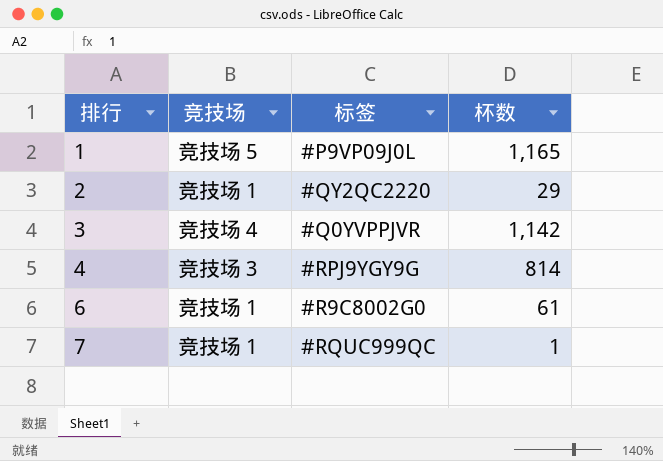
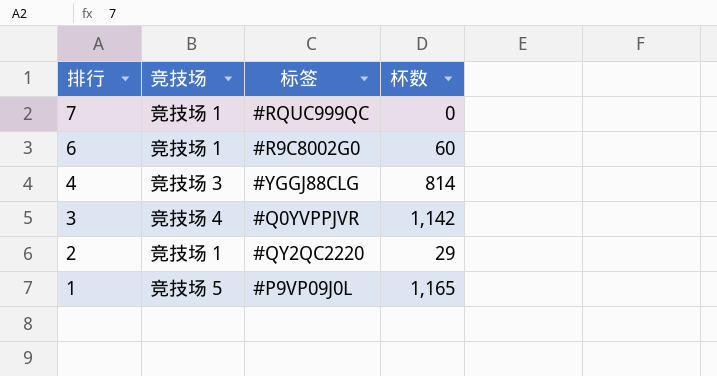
row order: 排行 ascending -> 排行 descending
7 | 杯数: 1 -> 0
6 | 杯数: 61 -> 60
4 | 标签: #RPJ9YGY9G -> #YGGJ88CLG

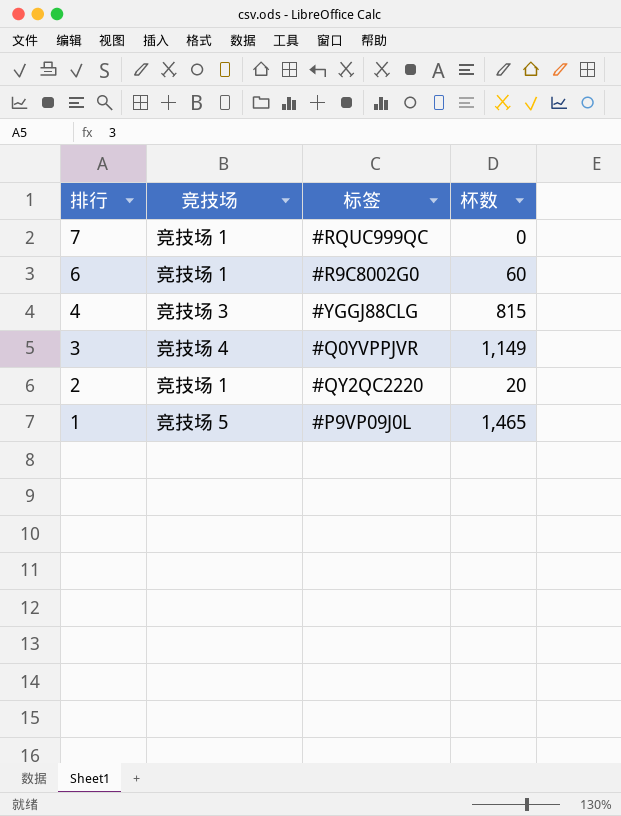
4 | 杯数: 814 -> 815
3 | 杯数: 1,142 -> 1,149
2 | 杯数: 29 -> 20
1 | 杯数: 1,165 -> 1,465

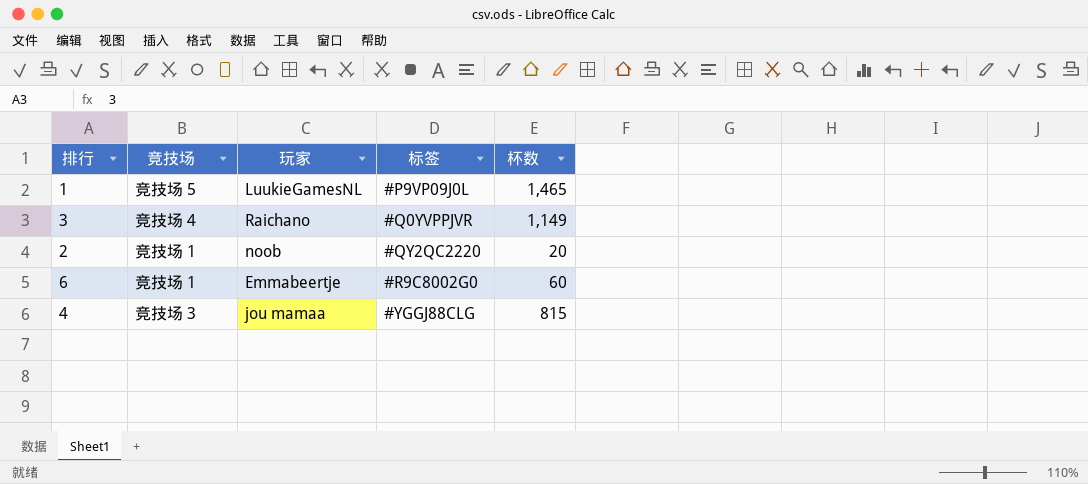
row order: 排行 descending -> 标签 ascending
column 玩家 | position: none -> 3
row 7: 竞技场 1 | #RQUC999QC | 0 -> none

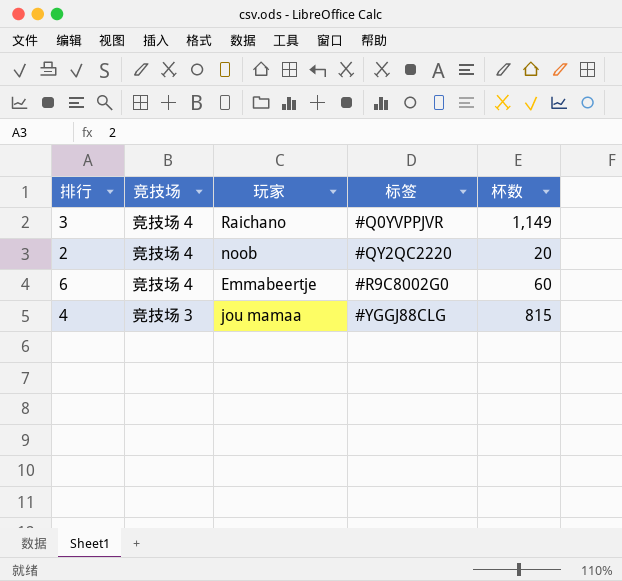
row 1: 竞技场 5 | LuukieGamesNL | #P9VP09J0L | 1,465 -> none
2 | 竞技场: 竞技场 1 -> 竞技场 4
6 | 竞技场: 竞技场 1 -> 竞技场 4

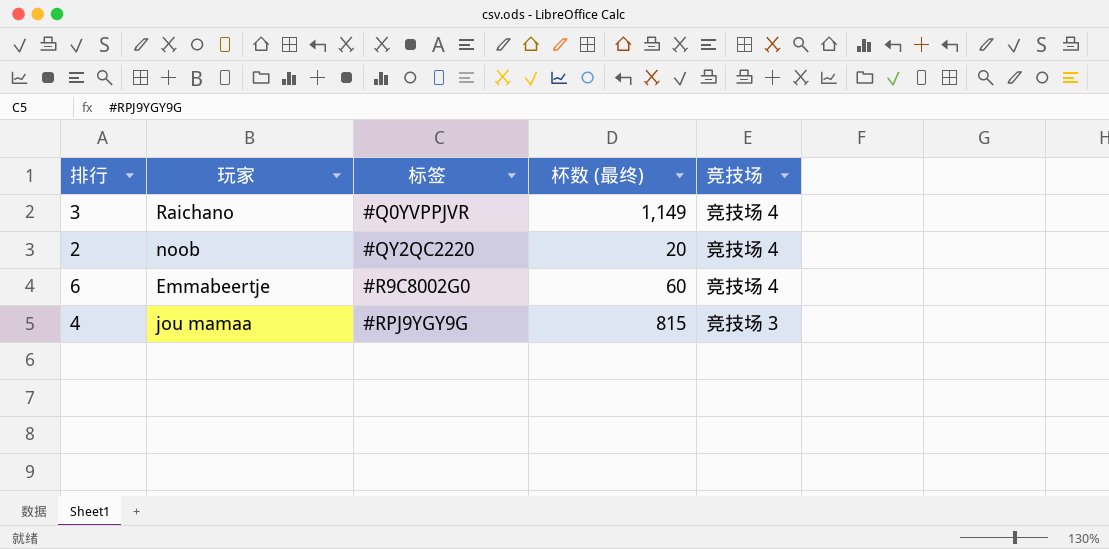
column name: 杯数 -> 杯数 (最终)
column 竞技场 | position: 2 -> 5
4 | 标签: #YGGJ88CLG -> #RPJ9YGY9G

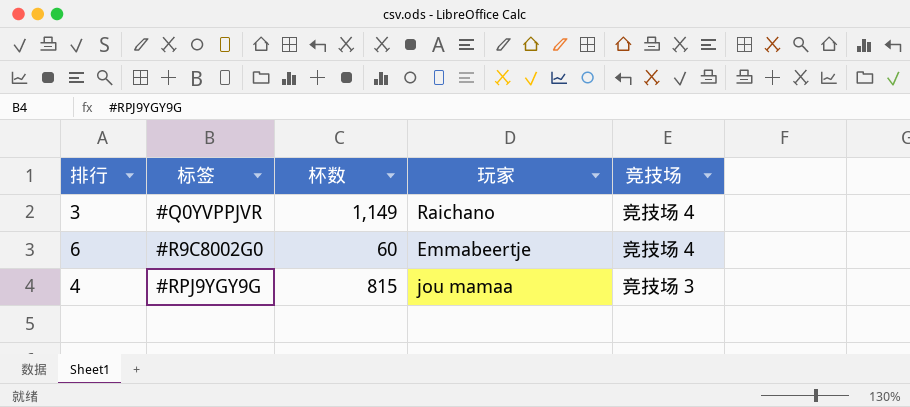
column name: 杯数 (最终) -> 杯数
column 玩家 | position: 2 -> 4
row 2: noob | #QY2QC2220 | 20 | 竞技场 4 -> none

